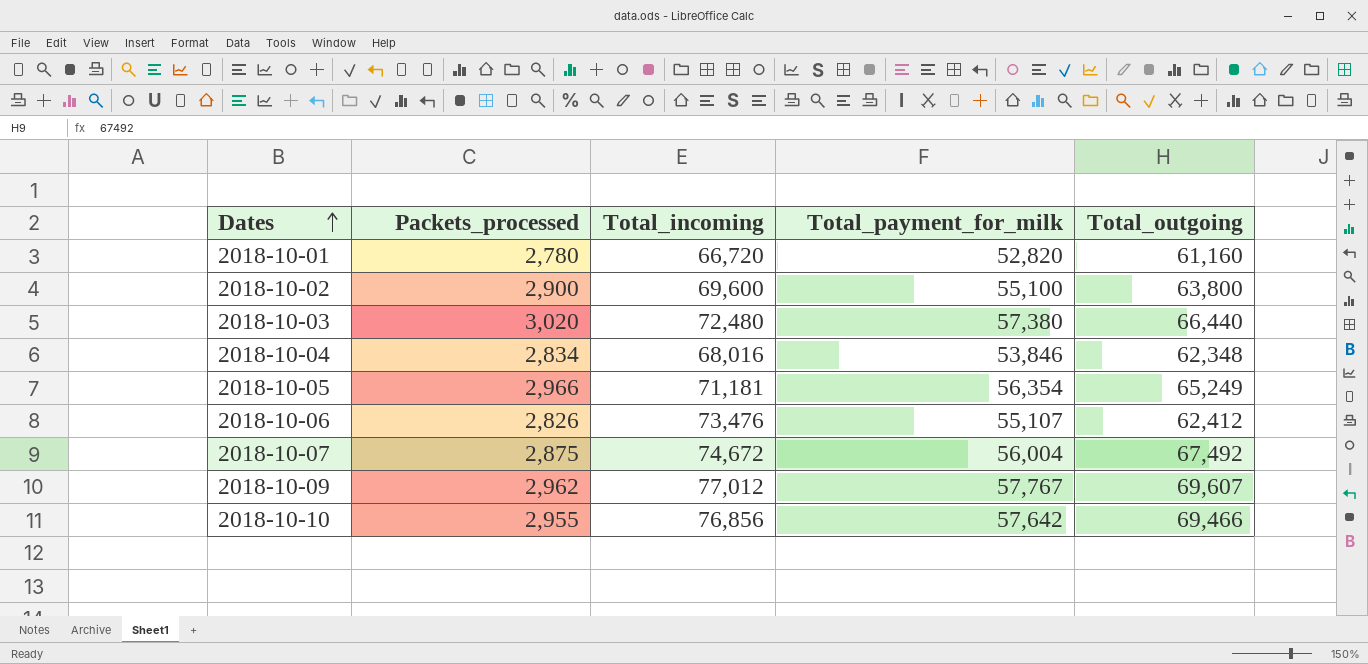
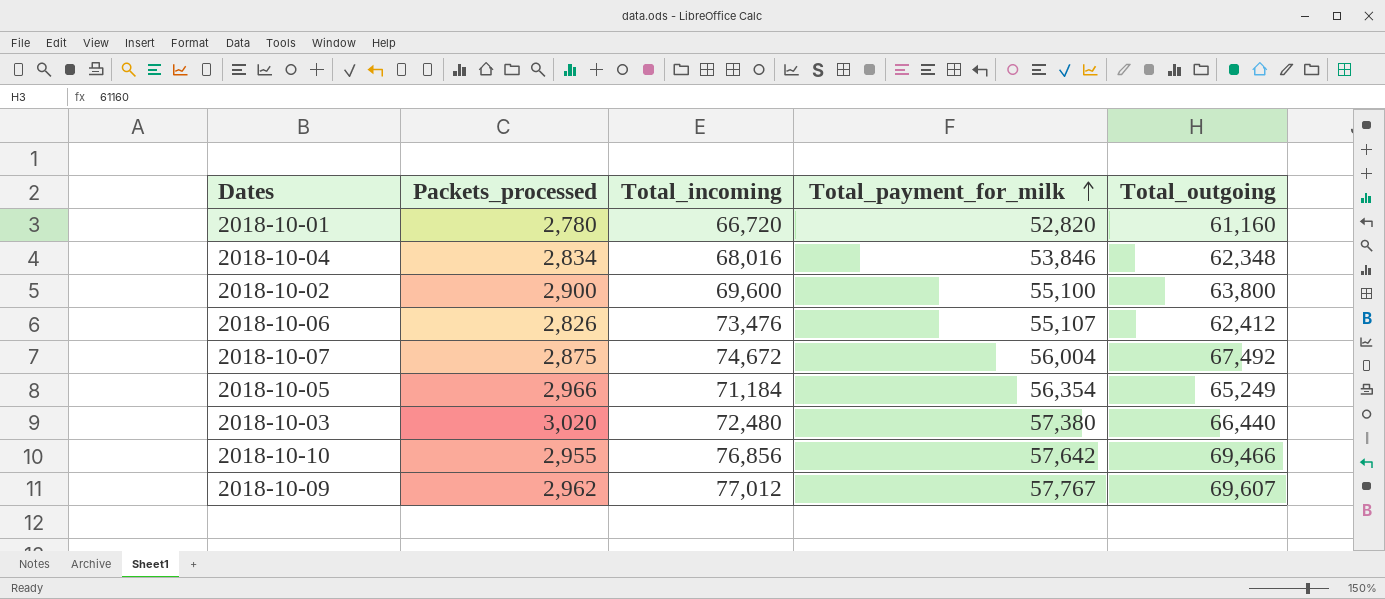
row order: Dates ascending -> Total_payment_for_milk ascending
2018-10-05 | Total_incoming: 71,181 -> 71,184

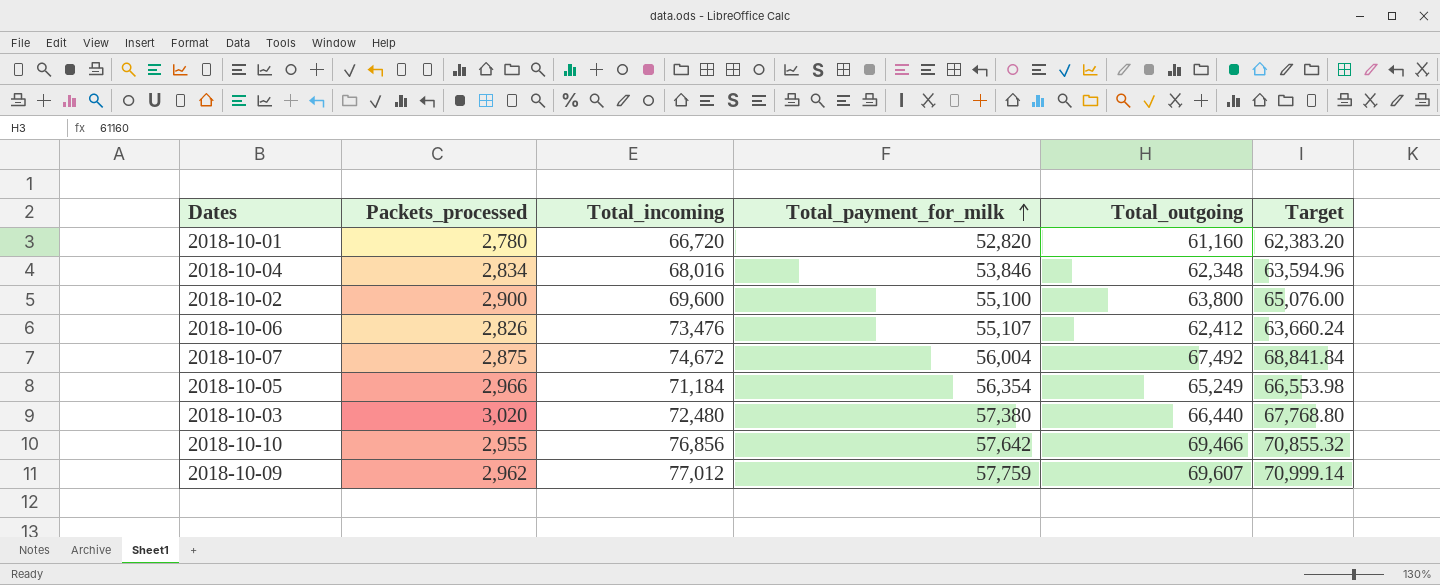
column Target | formula: none -> [Total_outgoing] * 1.02
2018-10-09 | Total_payment_for_milk: 57,767 -> 57,759

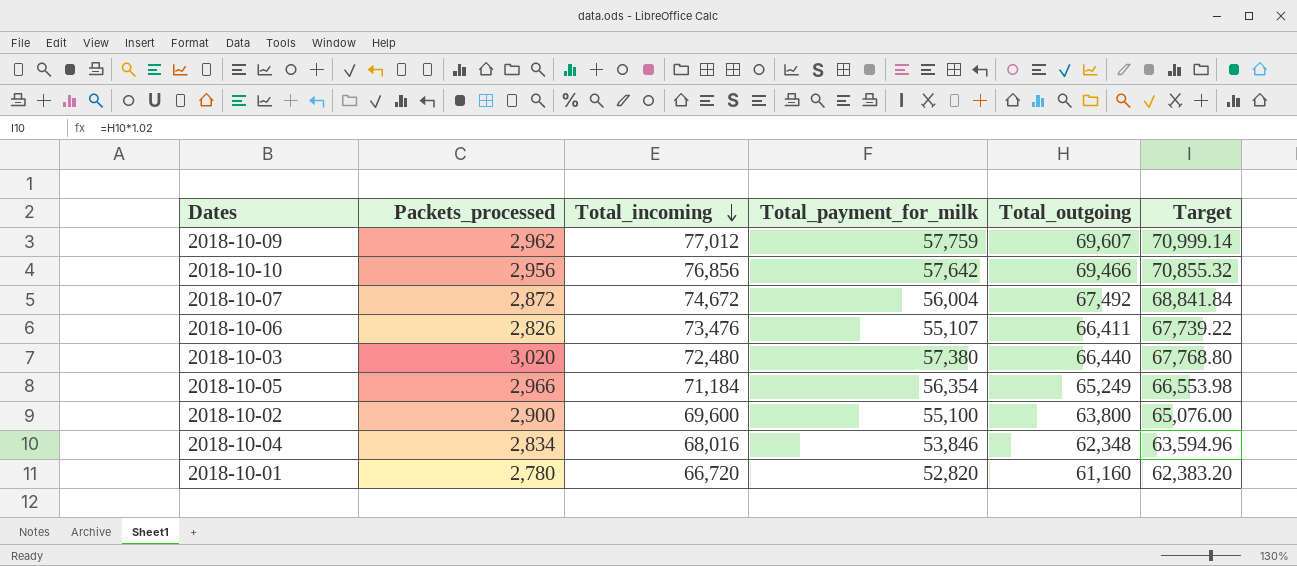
row order: Total_payment_for_milk ascending -> Total_incoming descending
2018-10-10 | Packets_processed: 2,955 -> 2,956
2018-10-07 | Packets_processed: 2,875 -> 2,872
2018-10-06 | Total_outgoing: 62,412 -> 66,411
2018-10-06 | Target: 63,660.24 -> 67,739.22

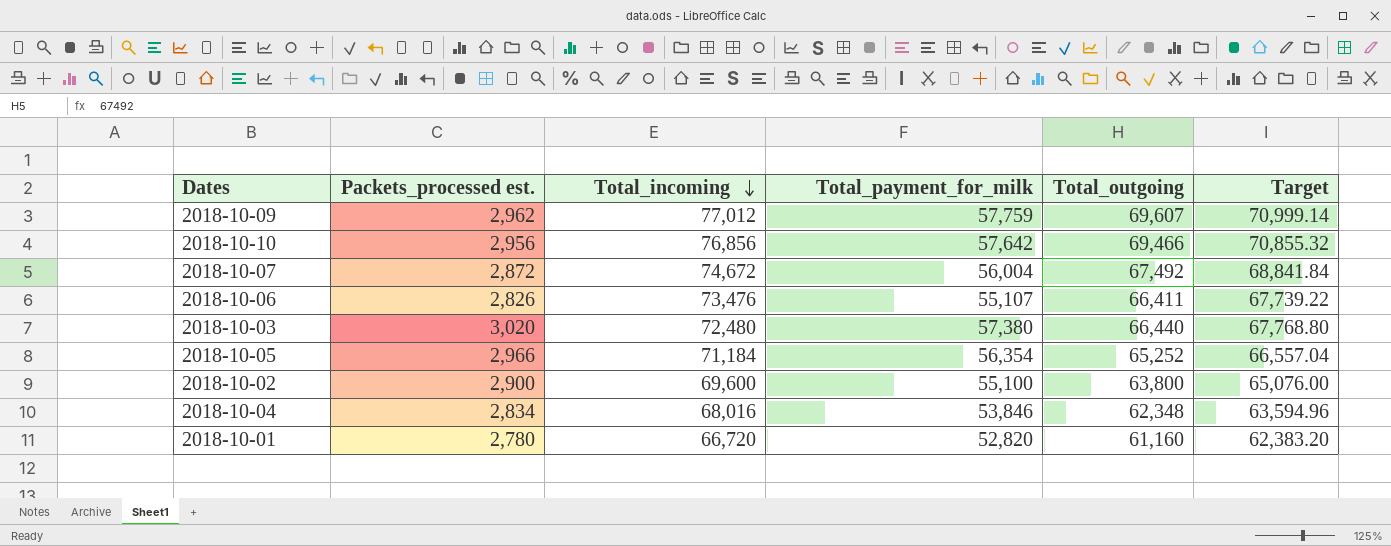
column name: Packets_processed -> Packets_processed est.
2018-10-05 | Total_outgoing: 65,249 -> 65,252
2018-10-05 | Target: 66,553.98 -> 66,557.04

